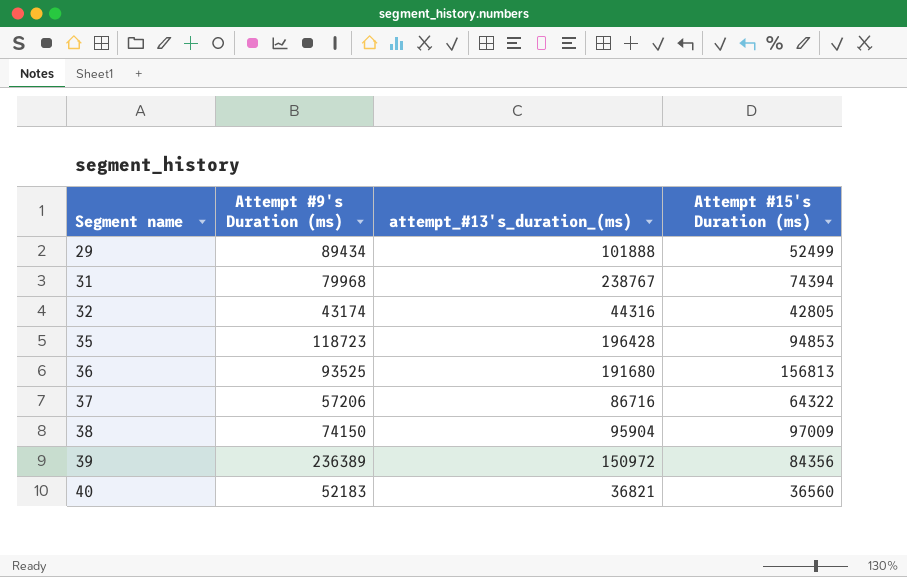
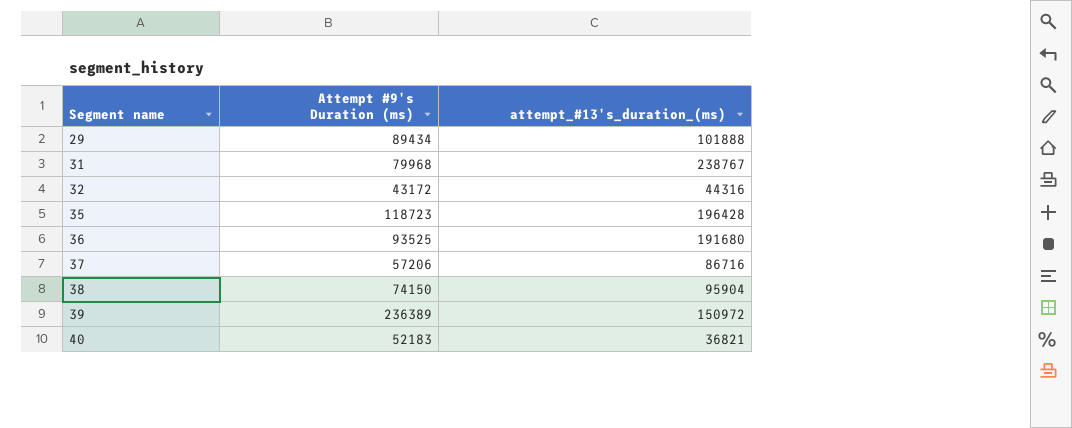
column Attempt #15's Duration (ms) | position: 4 -> none
32 | Attempt #9's Duration (ms): 43174 -> 43172

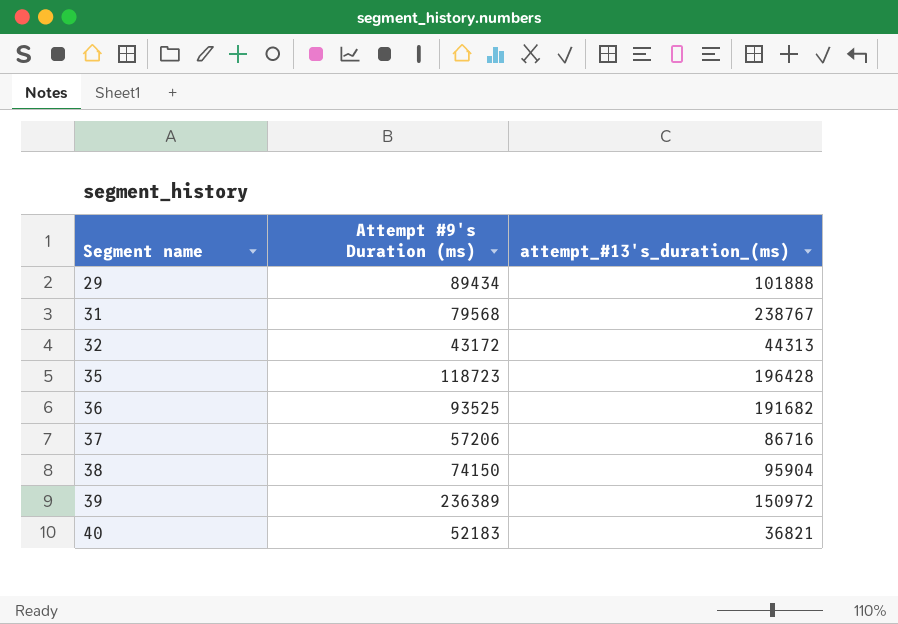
31 | Attempt #9's Duration (ms): 79968 -> 79568
32 | attempt_#13's_duration_(ms): 44316 -> 44313
36 | attempt_#13's_duration_(ms): 191680 -> 191682

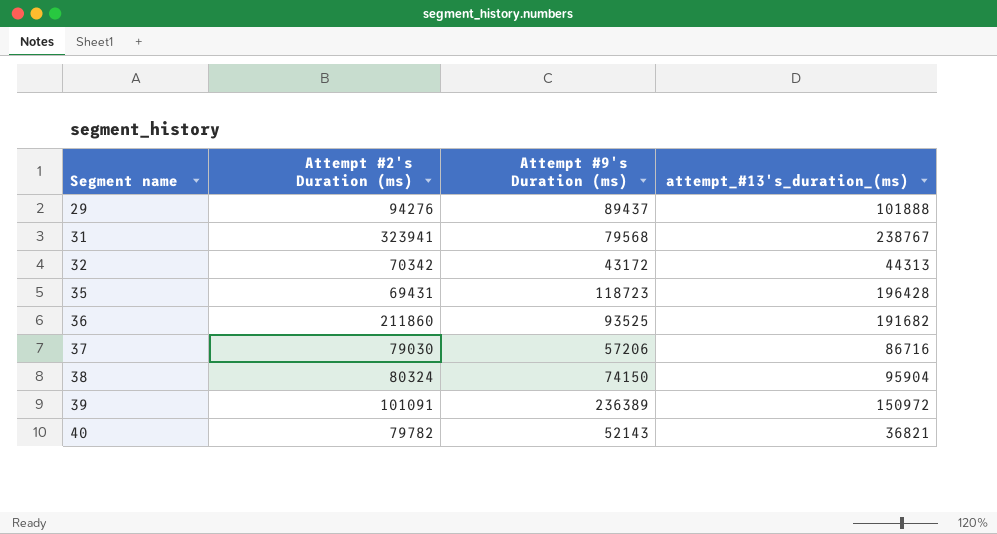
column Attempt #2's Duration (ms) | position: none -> 2
29 | Attempt #9's Duration (ms): 89434 -> 89437
40 | Attempt #9's Duration (ms): 52183 -> 52143

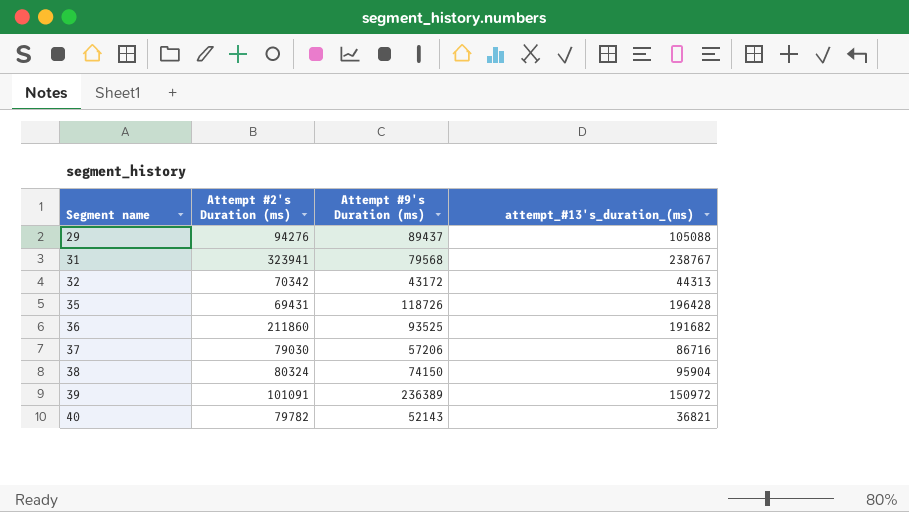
29 | attempt_#13's_duration_(ms): 101888 -> 105088
35 | Attempt #9's Duration (ms): 118723 -> 118726

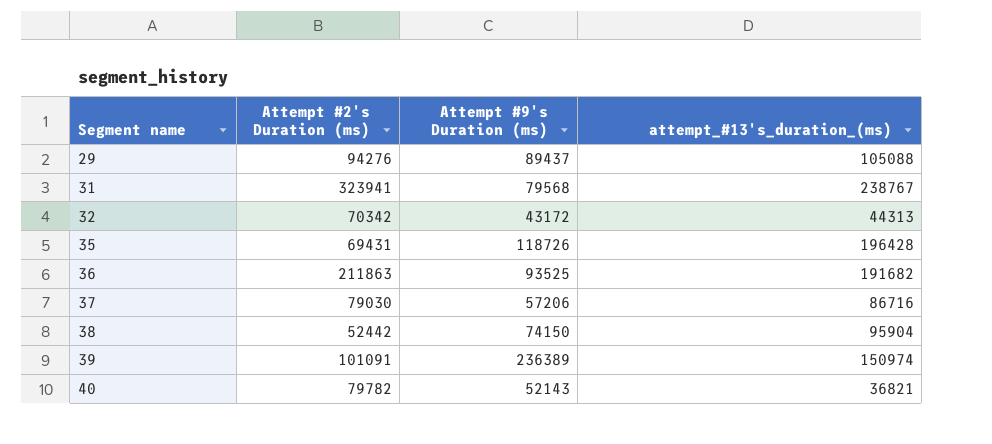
36 | Attempt #2's Duration (ms): 211860 -> 211863
38 | Attempt #2's Duration (ms): 80324 -> 52442
39 | attempt_#13's_duration_(ms): 150972 -> 150974

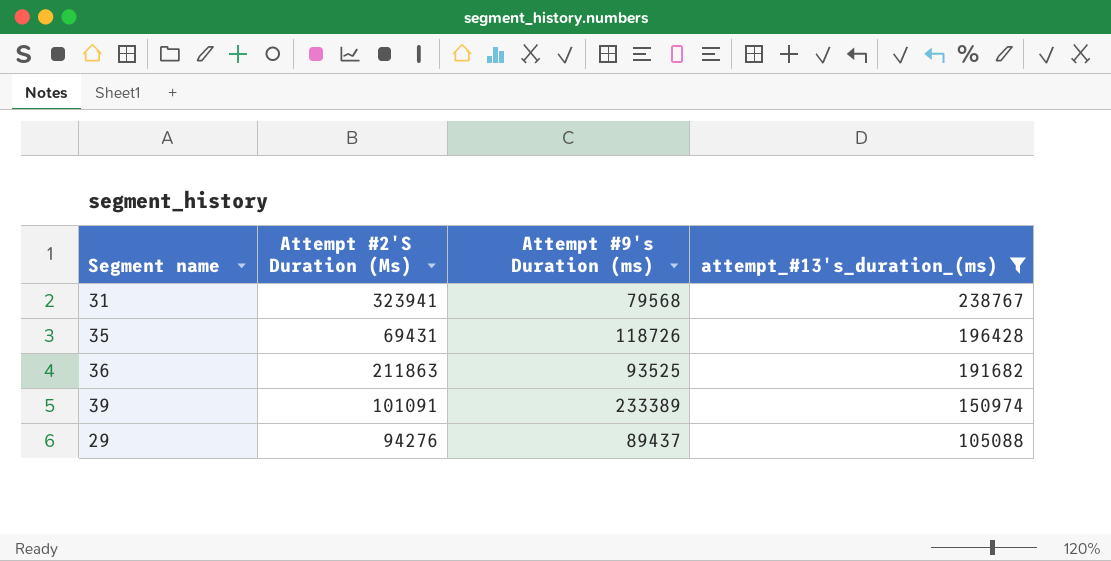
filter: none -> attempt_#13's_duration_(ms) >= 105088
row order: Segment name ascending -> attempt_#13's_duration_(ms) descending
column name: Attempt #2's Duration (ms) -> Attempt #2'S Duration (Ms)
39 | Attempt #9's Duration (ms): 236389 -> 233389

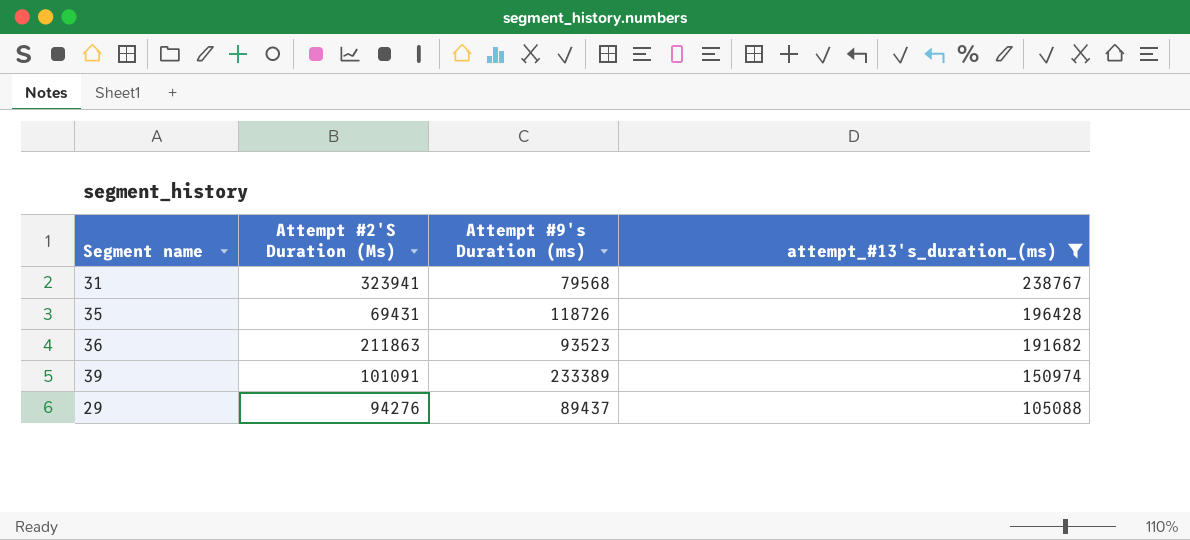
36 | Attempt #9's Duration (ms): 93525 -> 93523

